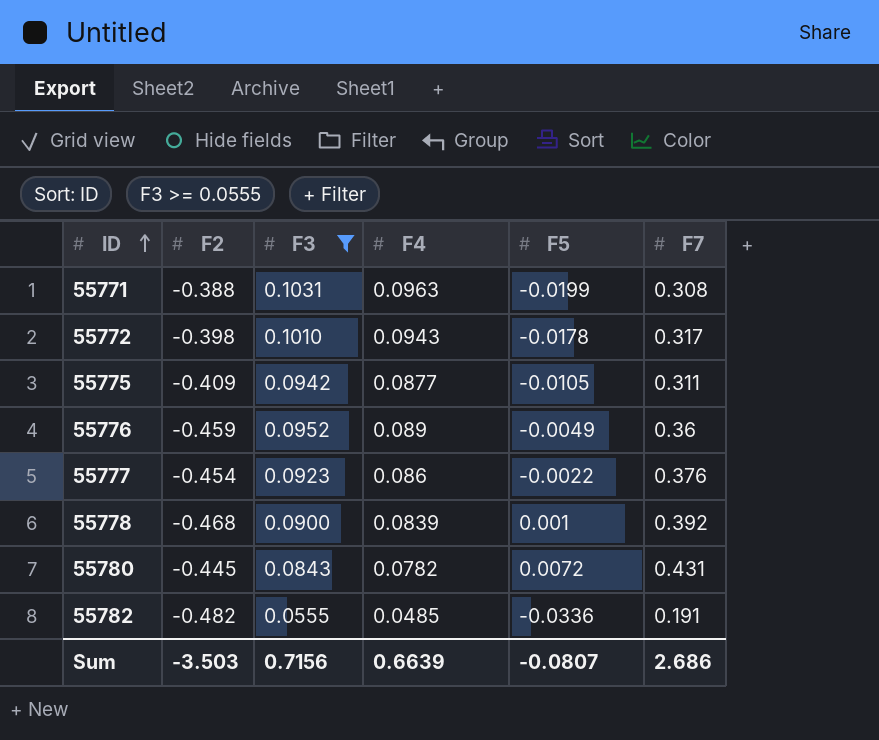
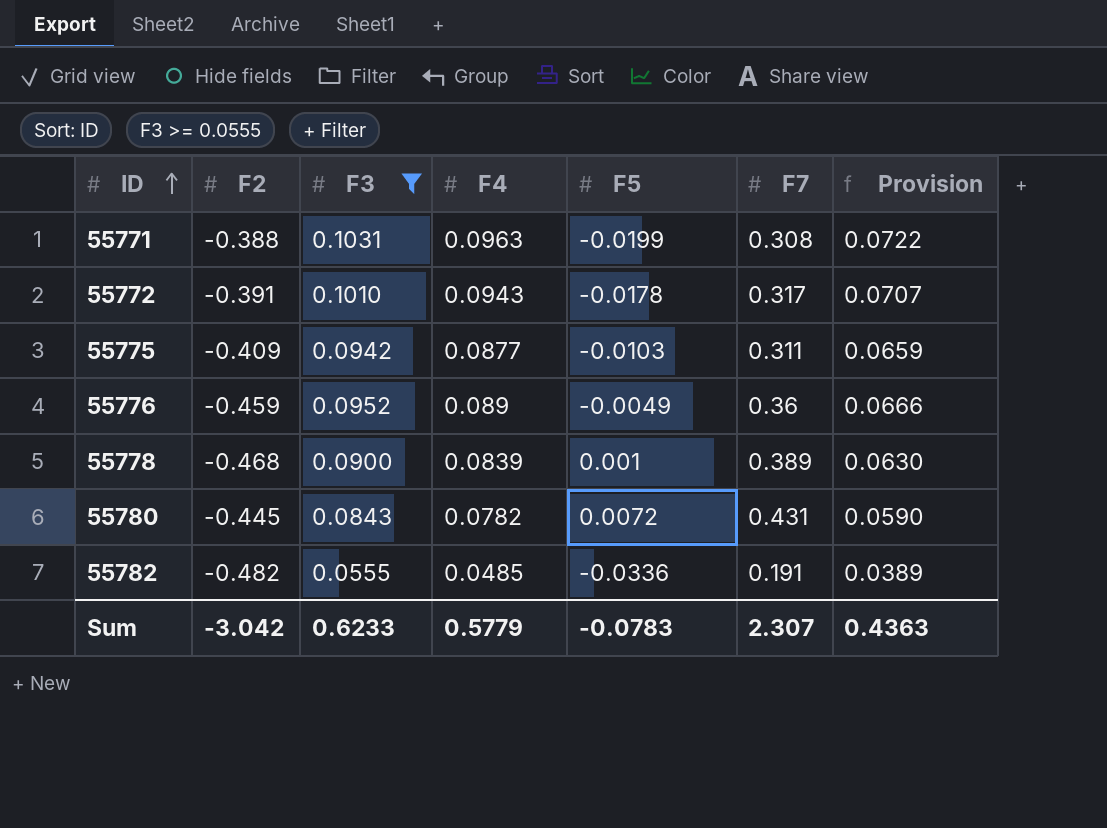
column Provision | formula: none -> [F3] * 0.7
row 55777: -0.454 | 0.0923 | 0.086 | -0.0022 | 0.376 -> none
55772 | F2: -0.398 -> -0.391
55775 | F5: -0.0105 -> -0.0103
55778 | F7: 0.392 -> 0.389
Sum | F2: -3.503 -> -3.042
Sum | F3: 0.7156 -> 0.6233
Sum | F4: 0.6639 -> 0.5779
Sum | F5: -0.0807 -> -0.0783
Sum | F7: 2.686 -> 2.307

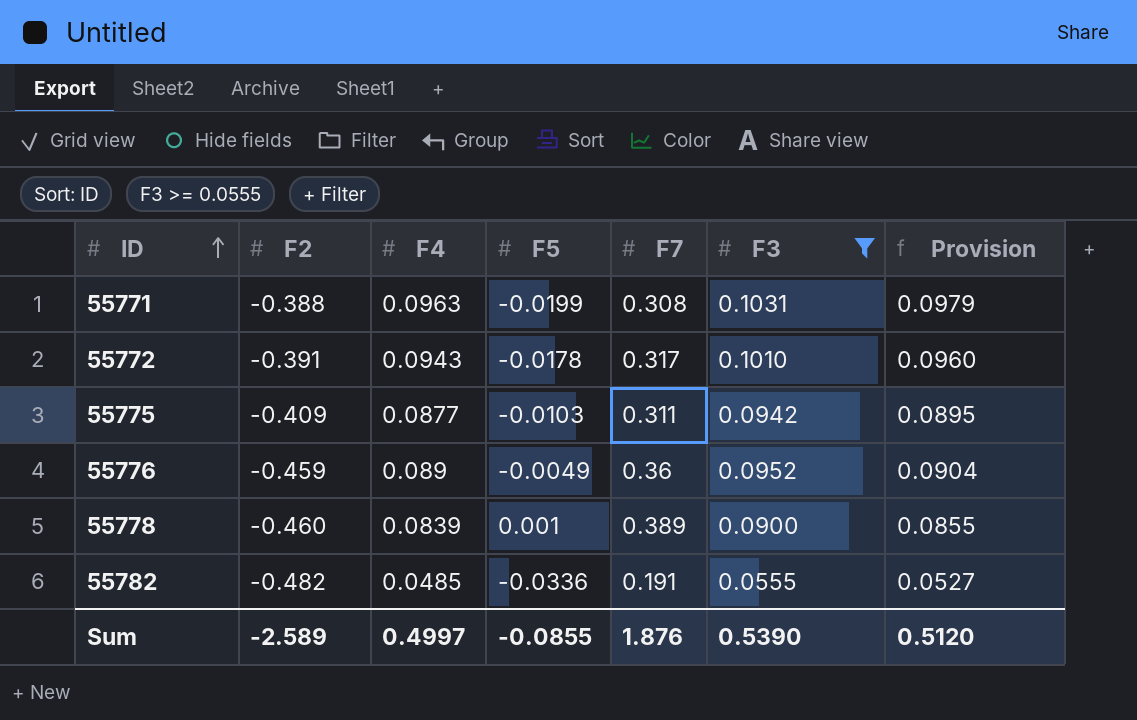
column F3 | position: 3 -> 6
column Provision | formula: [F3] * 0.7 -> [F3] * 0.95
row 55780: -0.445 | 0.0843 | 0.0782 | 0.0072 | 0.431 | 0.0590 -> none
55778 | F2: -0.468 -> -0.460
Sum | F2: -3.042 -> -2.589
Sum | F4: 0.5779 -> 0.4997
Sum | F5: -0.0783 -> -0.0855
Sum | F7: 2.307 -> 1.876
Sum | F3: 0.6233 -> 0.5390
Sum | Provision: 0.4363 -> 0.5120

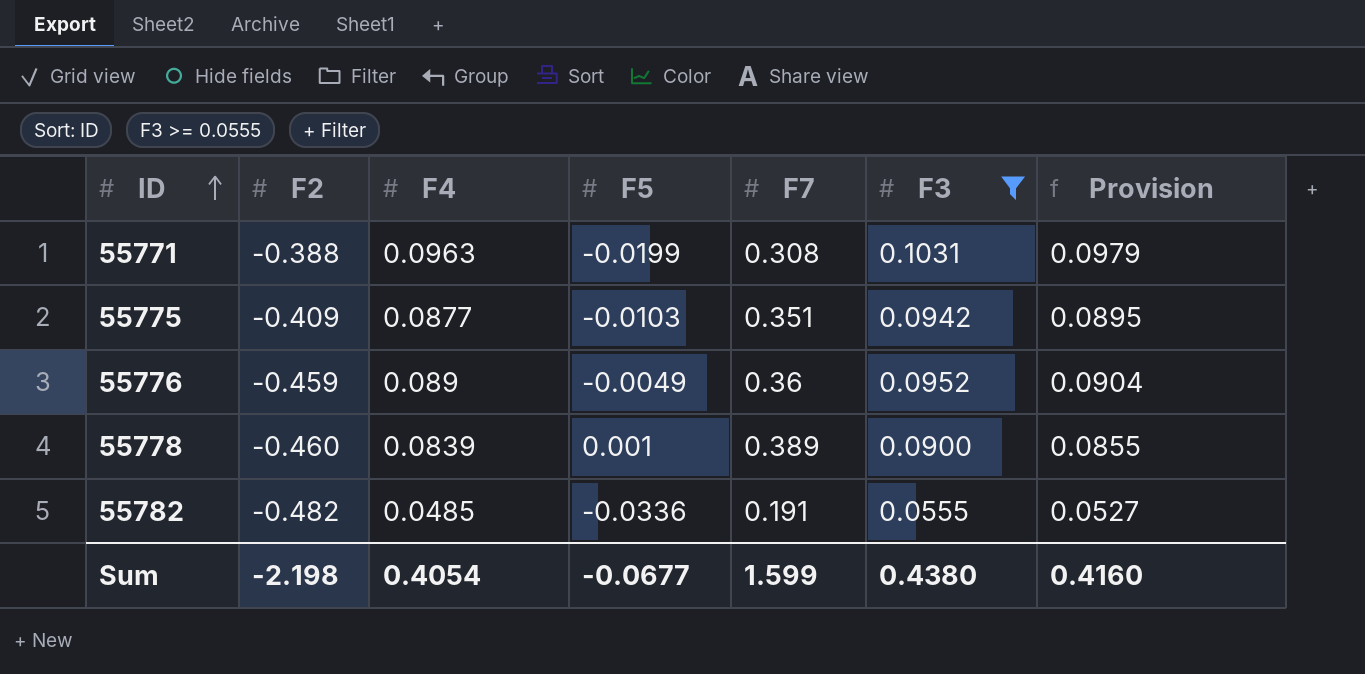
row 55772: -0.391 | 0.0943 | -0.0178 | 0.317 | 0.1010 | 0.0960 -> none
55775 | F7: 0.311 -> 0.351
Sum | F2: -2.589 -> -2.198
Sum | F4: 0.4997 -> 0.4054
Sum | F5: -0.0855 -> -0.0677
Sum | F7: 1.876 -> 1.599
Sum | F3: 0.5390 -> 0.4380
Sum | Provision: 0.5120 -> 0.4160

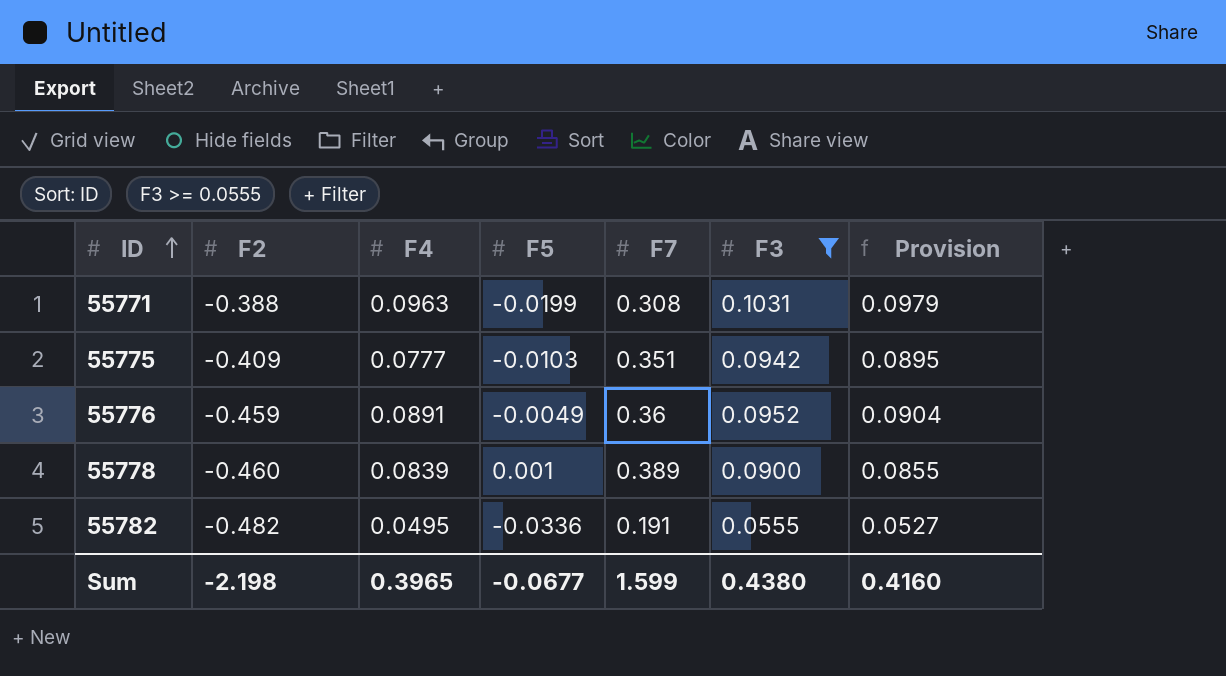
55775 | F4: 0.0877 -> 0.0777
55776 | F4: 0.089 -> 0.0891
55782 | F4: 0.0485 -> 0.0495
Sum | F4: 0.4054 -> 0.3965

